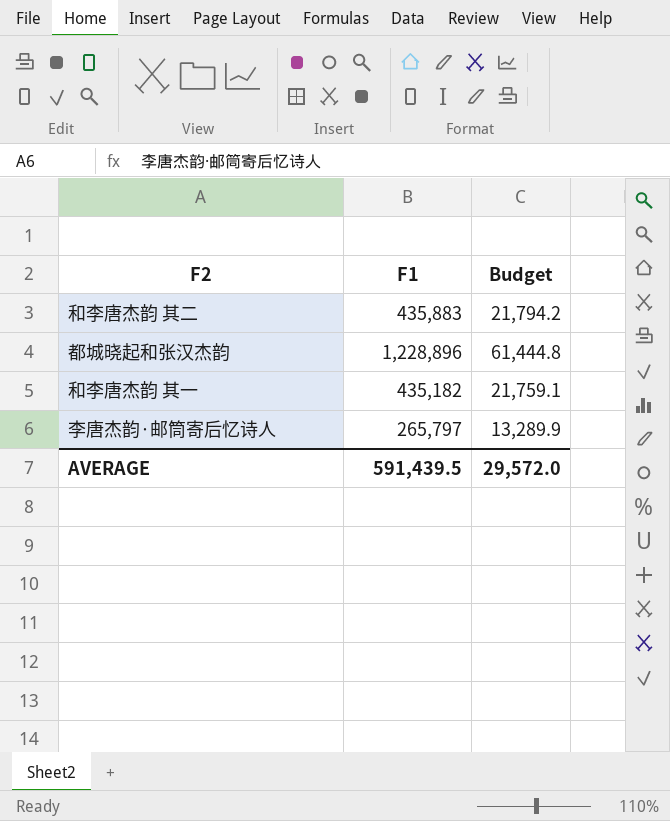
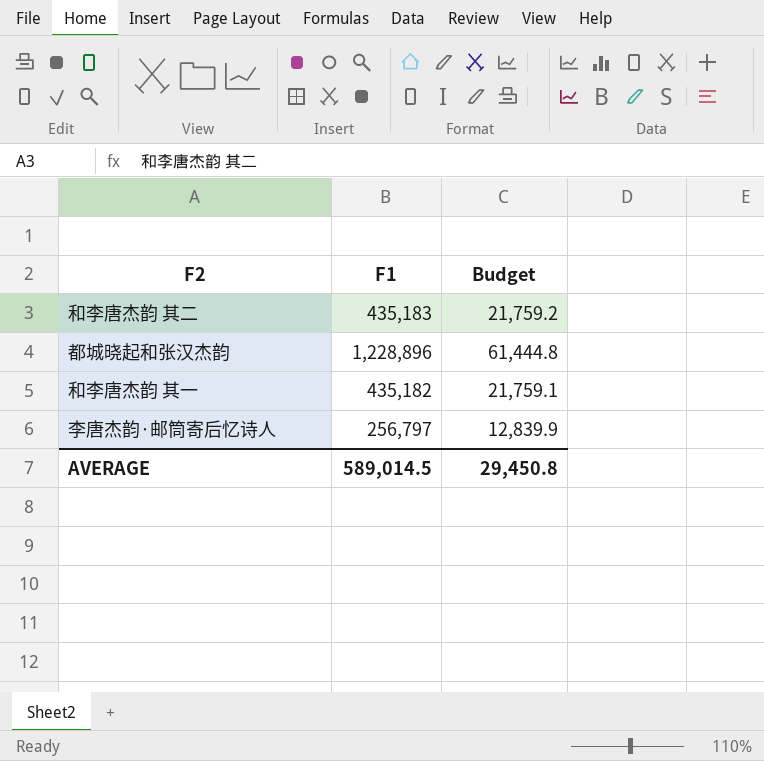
和李唐杰韵 其二 | F1: 435,883 -> 435,183
和李唐杰韵 其二 | Budget: 21,794.2 -> 21,759.2
李唐杰韵·邮筒寄后忆诗人 | F1: 265,797 -> 256,797
李唐杰韵·邮筒寄后忆诗人 | Budget: 13,289.9 -> 12,839.9
AVERAGE | F1: 591,439.5 -> 589,014.5
AVERAGE | Budget: 29,572.0 -> 29,450.8

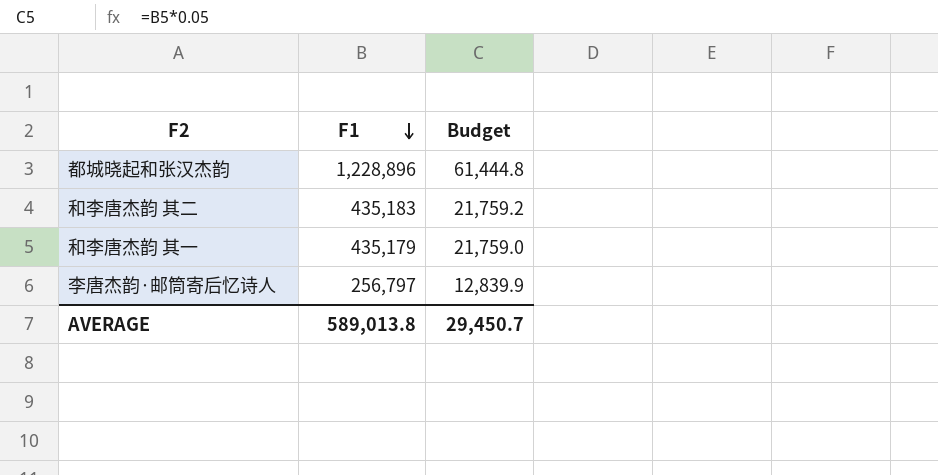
row order: none -> F1 descending
和李唐杰韵 其一 | F1: 435,182 -> 435,179
和李唐杰韵 其一 | Budget: 21,759.1 -> 21,759.0
AVERAGE | F1: 589,014.5 -> 589,013.8
AVERAGE | Budget: 29,450.8 -> 29,450.7

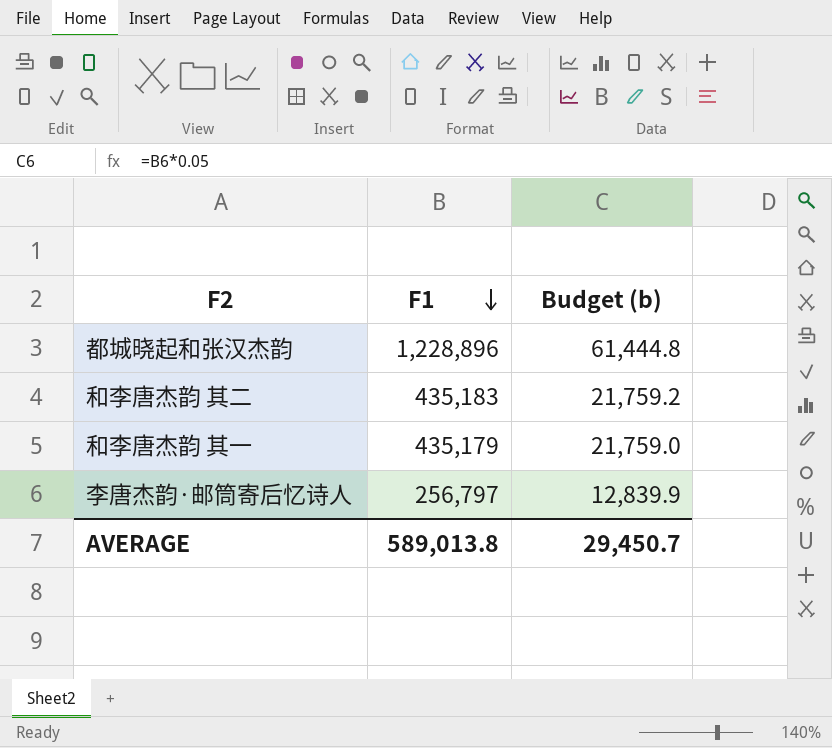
column name: Budget -> Budget (b)

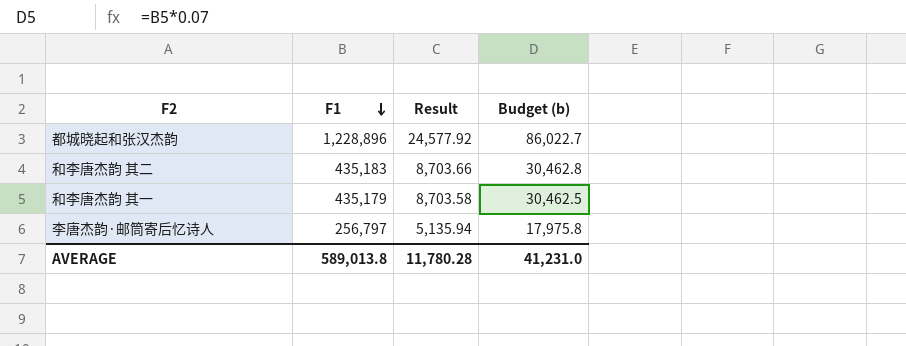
column Result | formula: none -> [F1] * 0.02
column Budget (b) | formula: [F1] * 0.05 -> [F1] * 0.07
AVERAGE | Budget (b): 29,450.7 -> 41,231.0

